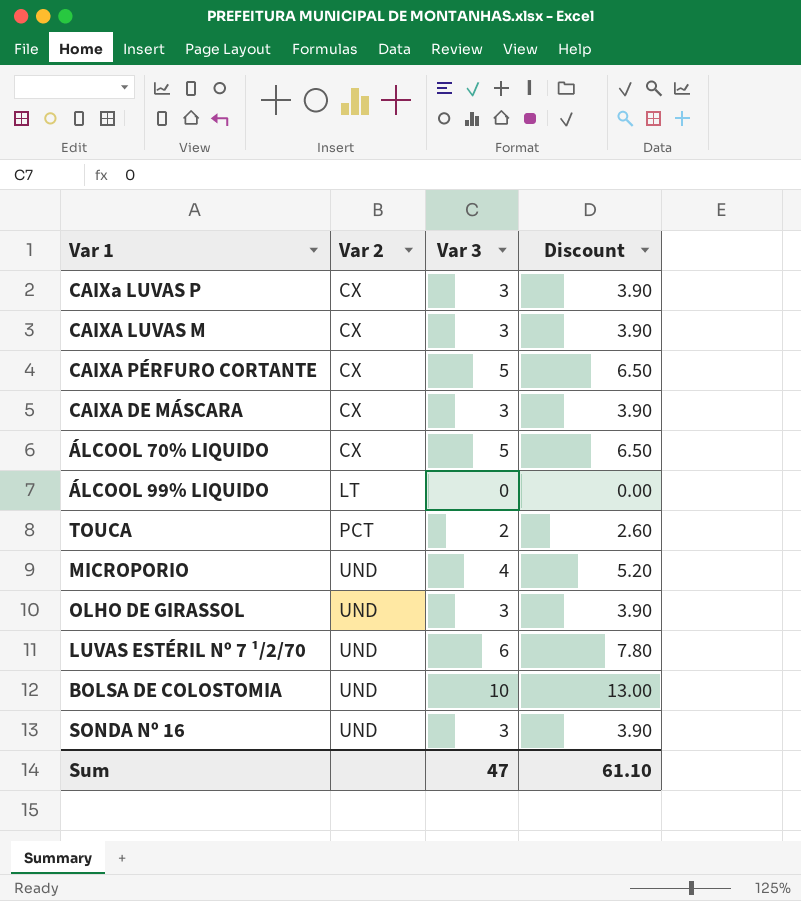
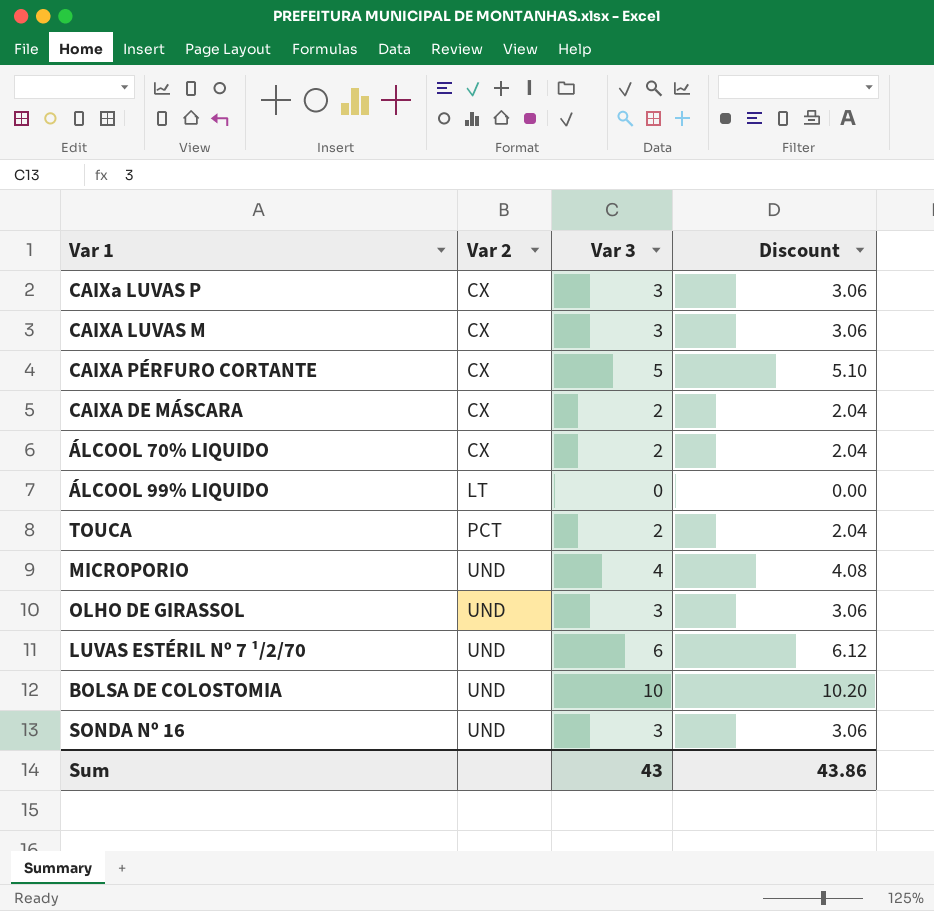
column Discount | formula: [Var 3] * 1.3 -> [Var 3] * 1.02
CAIXA DE MÁSCARA | Var 3: 3 -> 2
ÁLCOOL 70% LIQUIDO | Var 3: 5 -> 2
Sum | Var 3: 47 -> 43
Sum | Discount: 61.10 -> 43.86

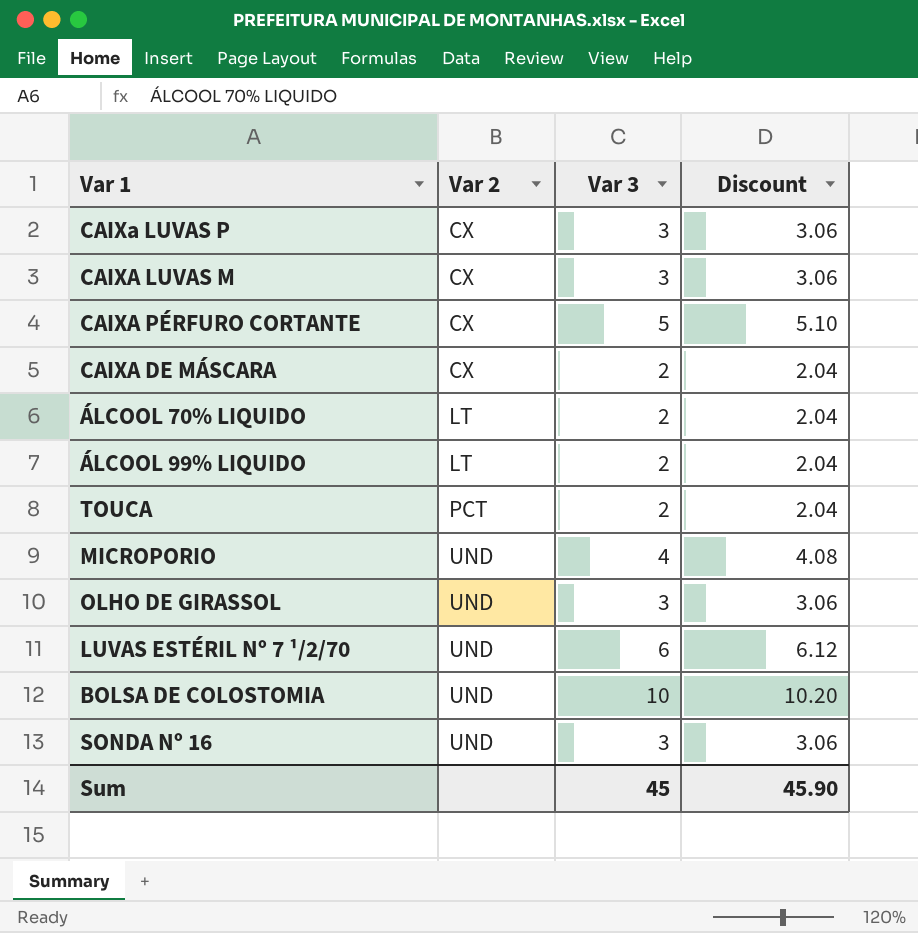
ÁLCOOL 70% LIQUIDO | Var 2: CX -> LT
ÁLCOOL 99% LIQUIDO | Var 3: 0 -> 2
ÁLCOOL 99% LIQUIDO | Discount: 0.00 -> 2.04
Sum | Var 3: 43 -> 45
Sum | Discount: 43.86 -> 45.90

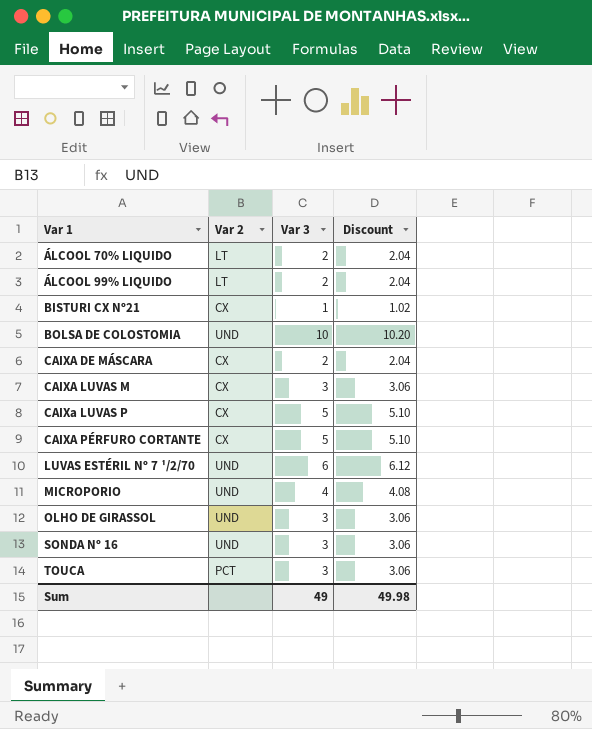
row order: Var 2 ascending -> Var 1 ascending
row BISTURI CX Nº21: none -> CX | 1 | 1.02
CAIXa LUVAS P | Var 3: 3 -> 5
CAIXa LUVAS P | Discount: 3.06 -> 5.10
TOUCA | Var 3: 2 -> 3
TOUCA | Discount: 2.04 -> 3.06
Sum | Var 3: 45 -> 49
Sum | Discount: 45.90 -> 49.98

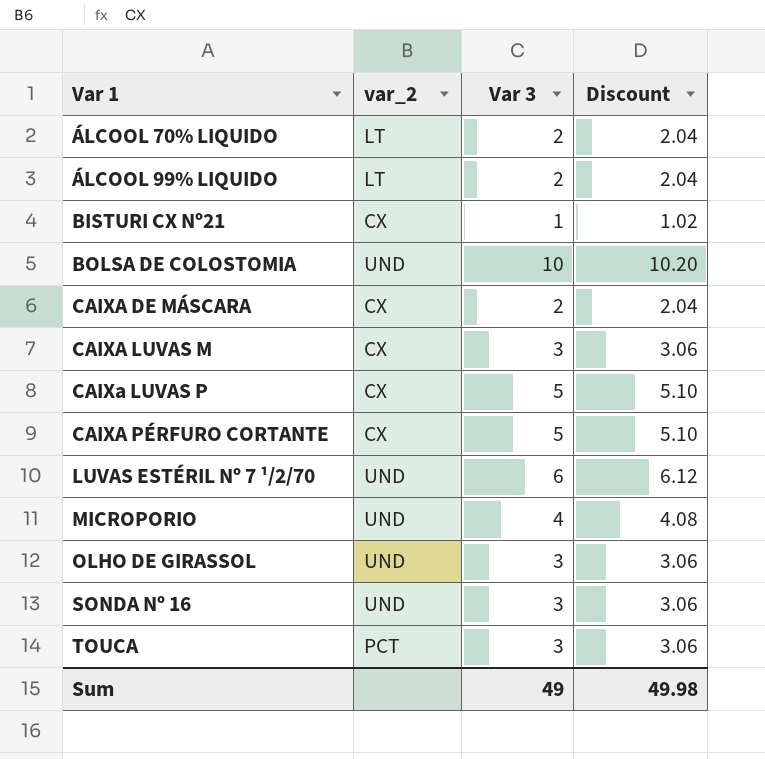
column name: Var 2 -> var_2

